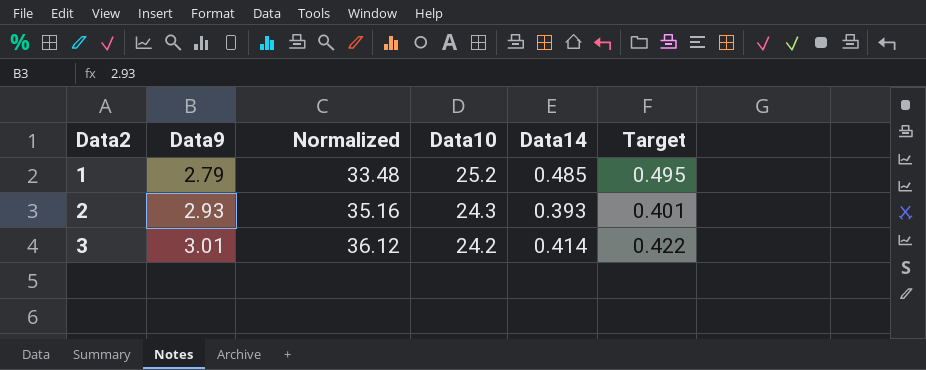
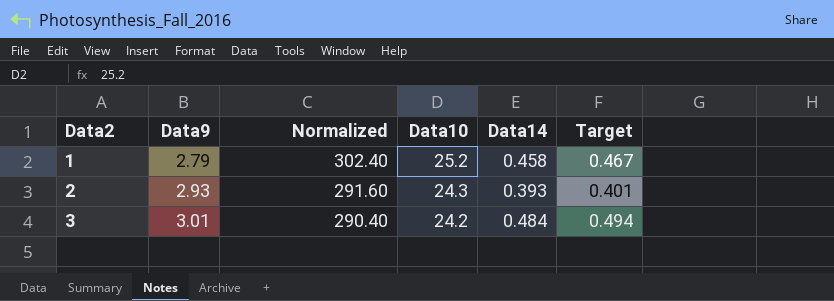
column Normalized | formula: [Data9] * 12 -> [Data10] * 12
1 | Data14: 0.485 -> 0.458
1 | Target: 0.495 -> 0.467
3 | Data14: 0.414 -> 0.484
3 | Target: 0.422 -> 0.494

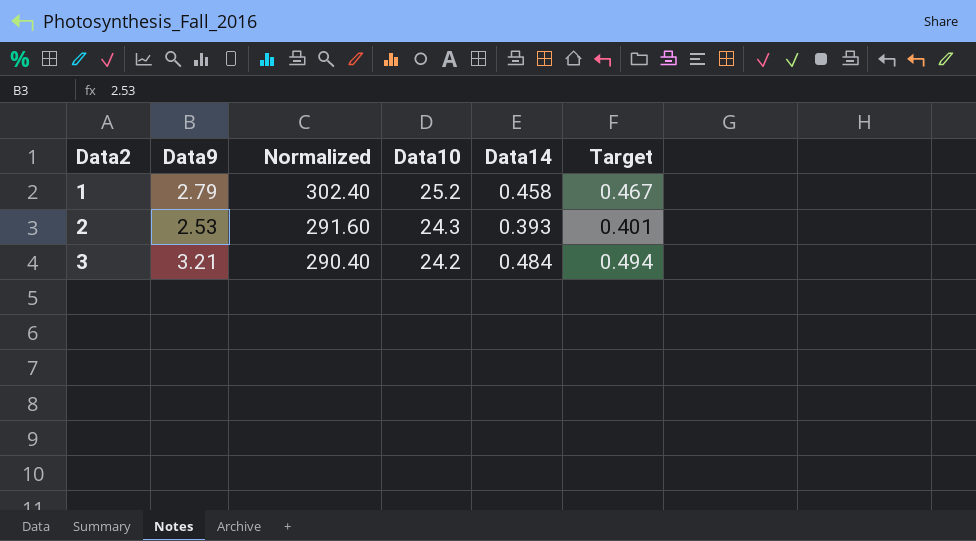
2 | Data9: 2.93 -> 2.53
3 | Data9: 3.01 -> 3.21

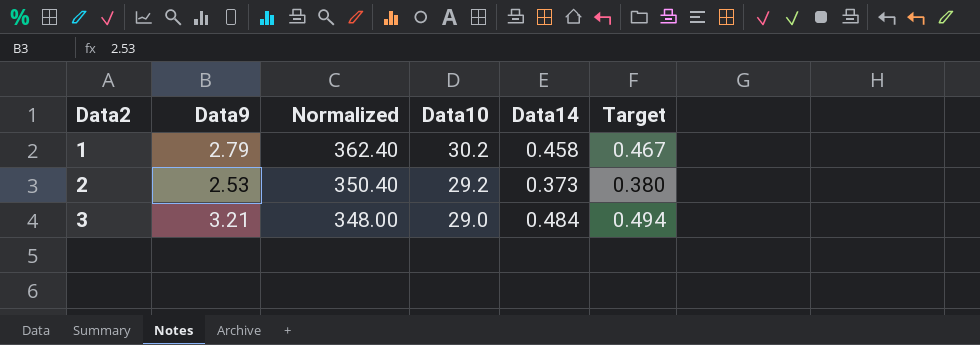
1 | Normalized: 302.40 -> 362.40
1 | Data10: 25.2 -> 30.2
2 | Normalized: 291.60 -> 350.40
2 | Data10: 24.3 -> 29.2
2 | Data14: 0.393 -> 0.373
2 | Target: 0.401 -> 0.380
3 | Normalized: 290.40 -> 348.00
3 | Data10: 24.2 -> 29.0

